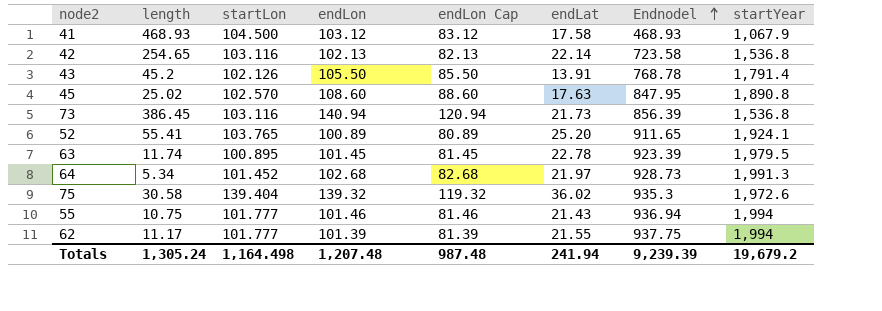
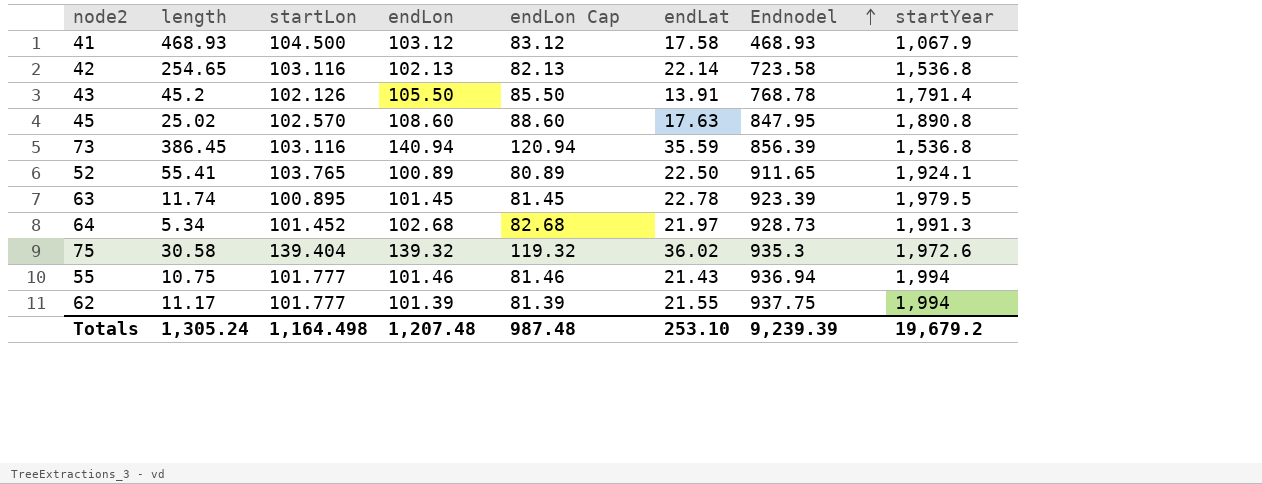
73 | endLat: 21.73 -> 35.59
52 | endLat: 25.20 -> 22.50
Totals | endLat: 241.94 -> 253.10

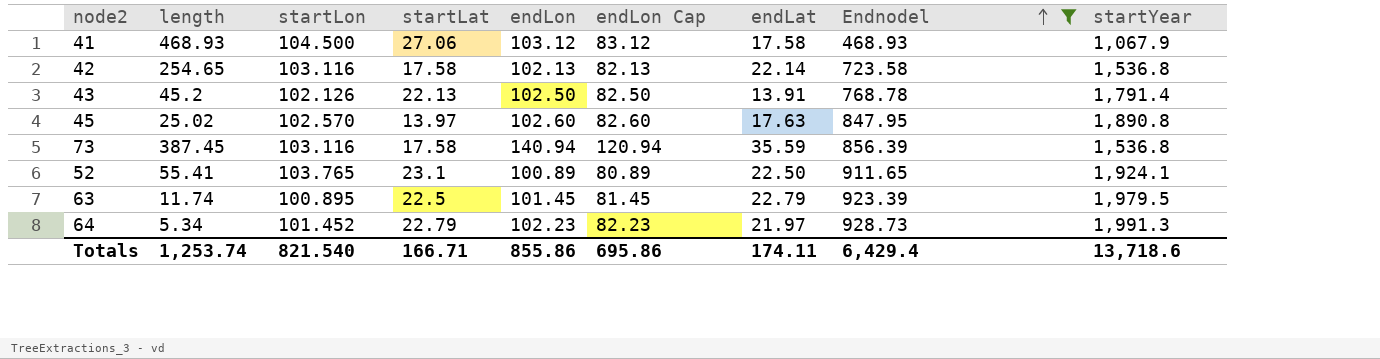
filter: none -> Endnodel <= 928.73
column startLat | position: none -> 4
43 | endLon: 105.50 -> 102.50
43 | endLon Cap: 85.50 -> 82.50
45 | endLon: 108.60 -> 102.60
45 | endLon Cap: 88.60 -> 82.60
73 | length: 386.45 -> 387.45
63 | endLat: 22.78 -> 22.79
64 | endLon: 102.68 -> 102.23
64 | endLon Cap: 82.68 -> 82.23
Totals | length: 1,305.24 -> 1,253.74
Totals | startLon: 1,164.498 -> 821.540
Totals | endLon: 1,207.48 -> 855.86
Totals | endLon Cap: 987.48 -> 695.86
Totals | endLat: 253.10 -> 174.11
Totals | Endnodel: 9,239.39 -> 6,429.4
Totals | startYear: 19,679.2 -> 13,718.6

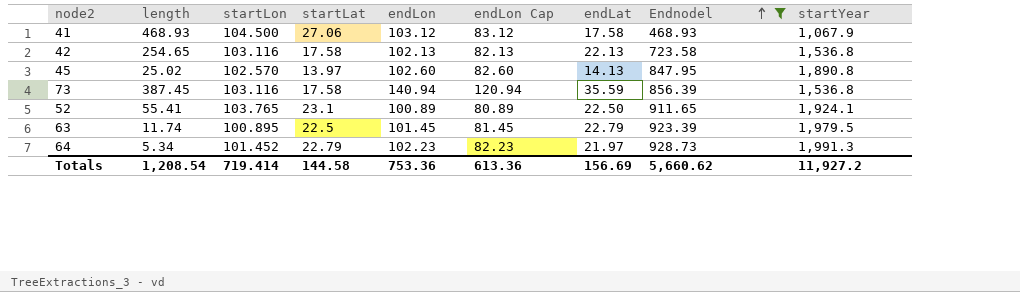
row 43: 45.2 | 102.126 | 22.13 | 102.50 | 82.50 | 13.91 | 768.78 | 1,791.4 -> none
42 | endLat: 22.14 -> 22.13
45 | endLat: 17.63 -> 14.13
Totals | length: 1,253.74 -> 1,208.54
Totals | startLon: 821.540 -> 719.414
Totals | startLat: 166.71 -> 144.58
Totals | endLon: 855.86 -> 753.36
Totals | endLon Cap: 695.86 -> 613.36
Totals | endLat: 174.11 -> 156.69
Totals | Endnodel: 6,429.4 -> 5,660.62
Totals | startYear: 13,718.6 -> 11,927.2

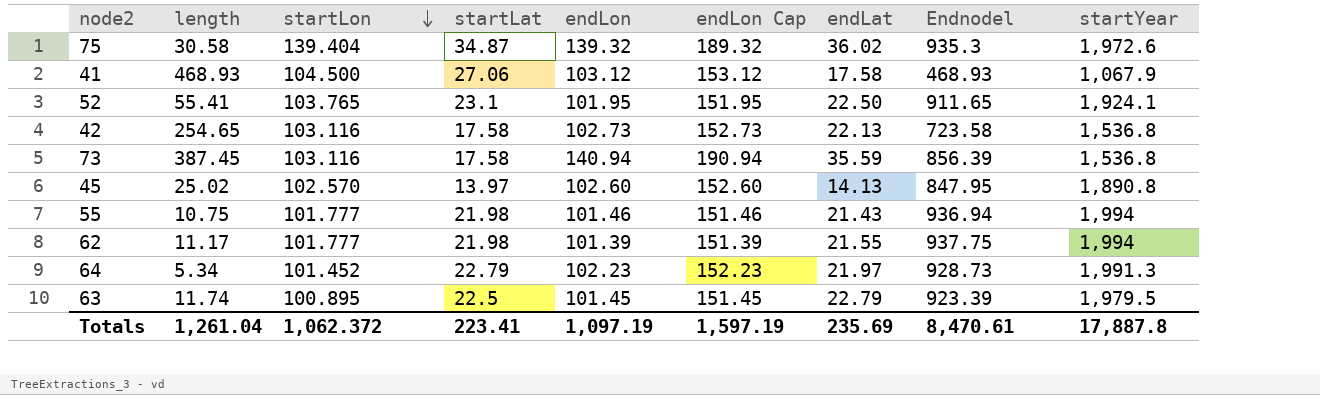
filter: Endnodel <= 928.73 -> none
row order: Endnodel ascending -> startLon descending
column endLon Cap | formula: [endLon] - 20 -> [endLon] + 50
52 | endLon: 100.89 -> 101.95
42 | endLon: 102.13 -> 102.73
Totals | length: 1,208.54 -> 1,261.04
Totals | startLon: 719.414 -> 1,062.372
Totals | startLat: 144.58 -> 223.41
Totals | endLon: 753.36 -> 1,097.19
Totals | endLon Cap: 613.36 -> 1,597.19
Totals | endLat: 156.69 -> 235.69
Totals | Endnodel: 5,660.62 -> 8,470.61
Totals | startYear: 11,927.2 -> 17,887.8

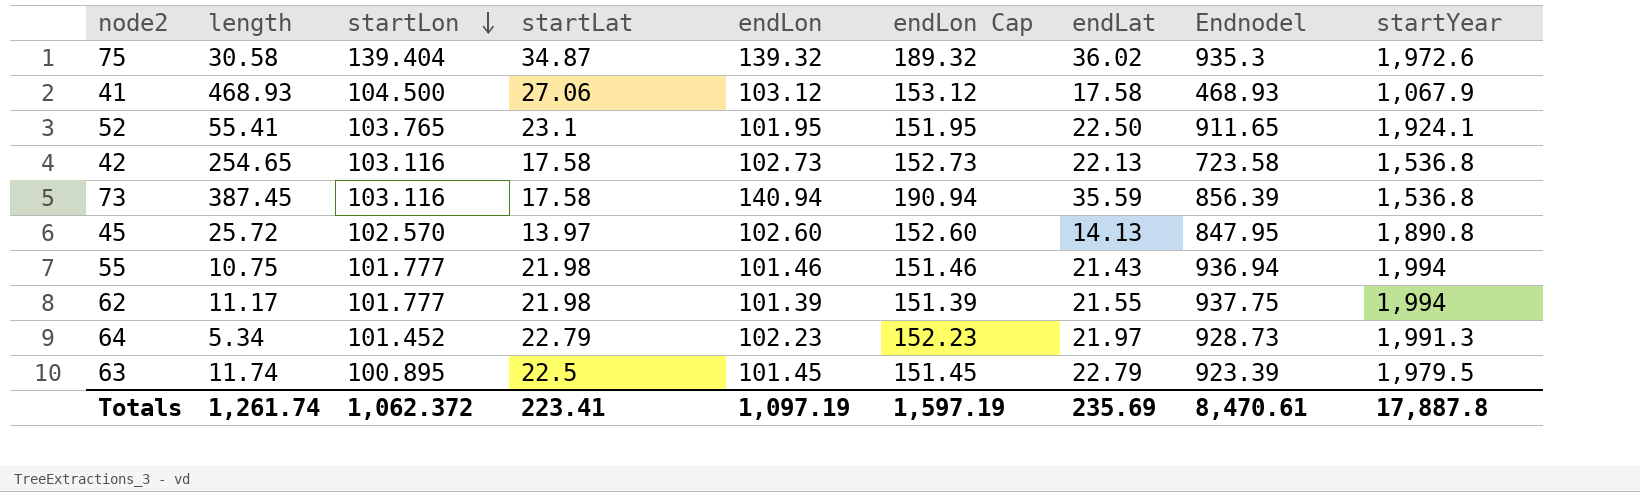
45 | length: 25.02 -> 25.72
Totals | length: 1,261.04 -> 1,261.74

